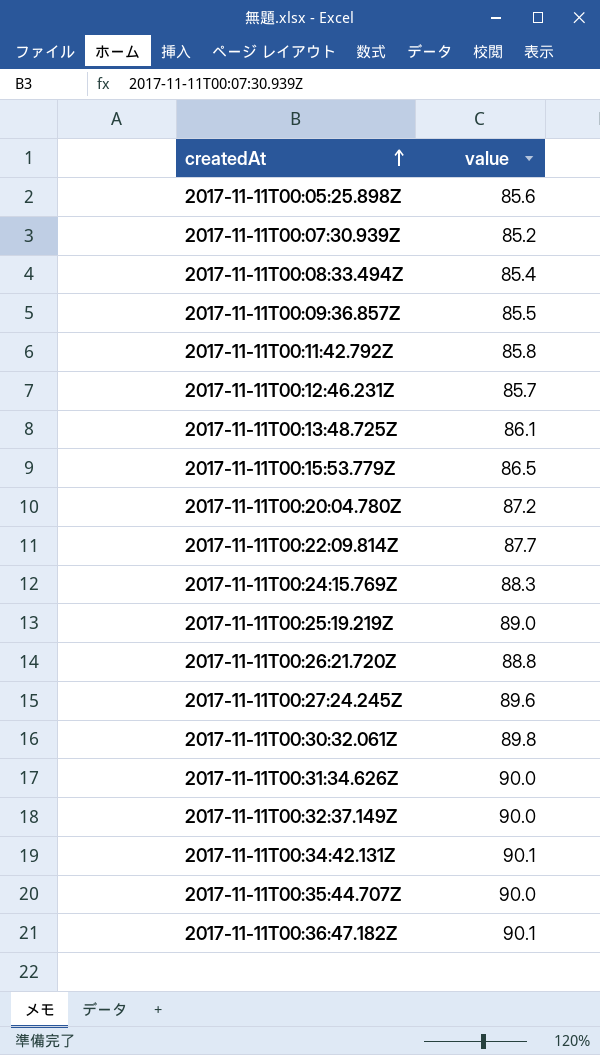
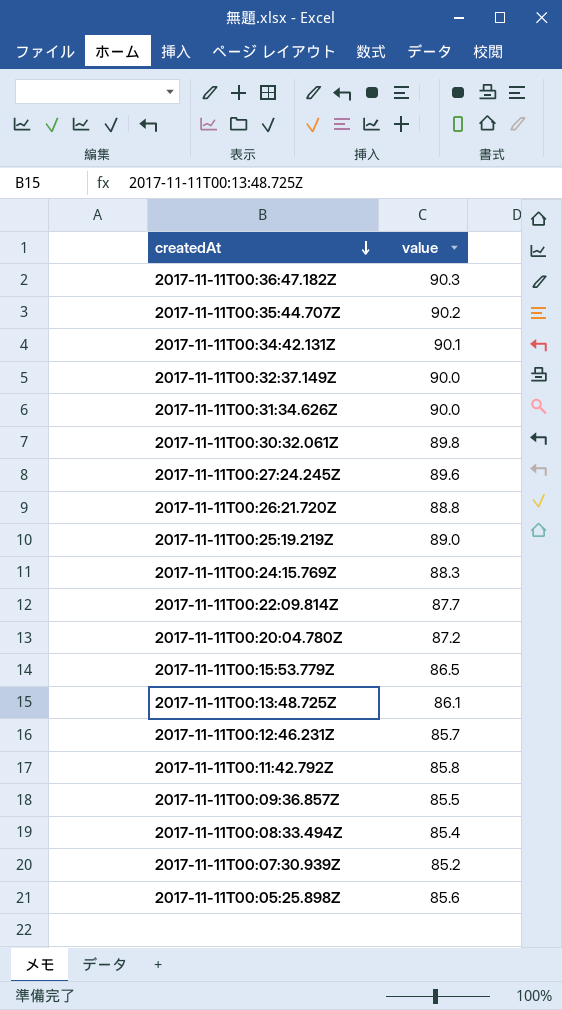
row order: createdAt ascending -> createdAt descending
2017-11-11T00:36:47.182Z | value: 90.1 -> 90.3
2017-11-11T00:35:44.707Z | value: 90.0 -> 90.2

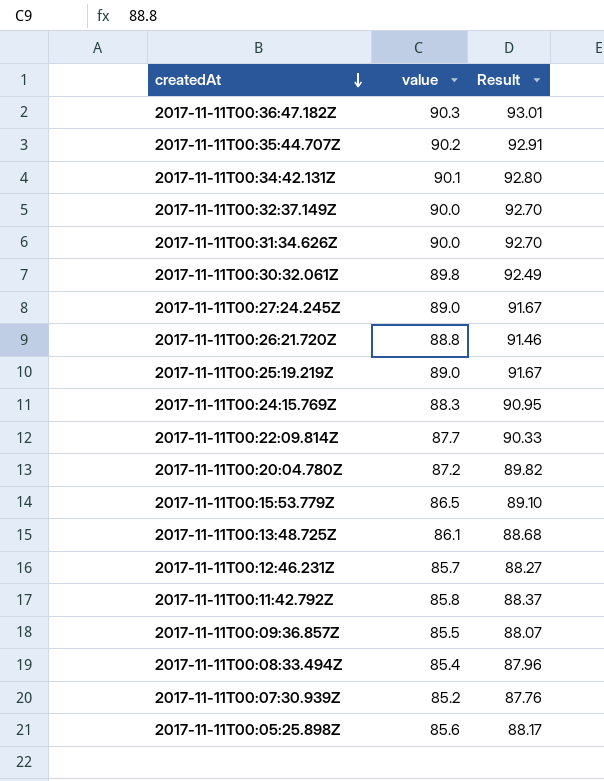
column Result | formula: none -> [value] * 1.03
2017-11-11T00:27:24.245Z | value: 89.6 -> 89.0

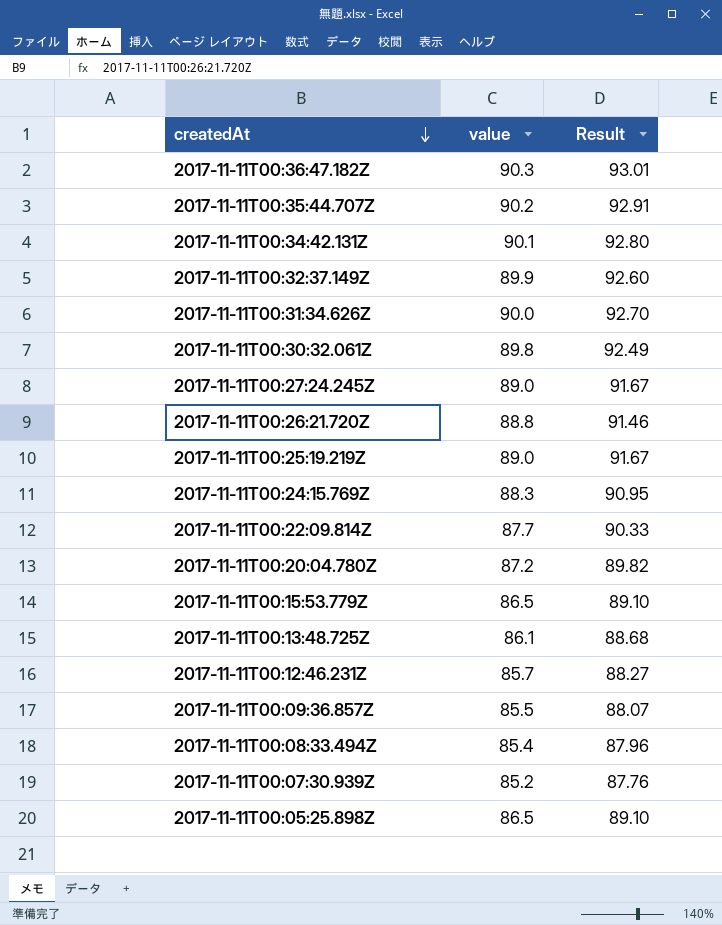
row 2017-11-11T00:11:42.792Z: 85.8 | 88.37 -> none
2017-11-11T00:32:37.149Z | value: 90.0 -> 89.9
2017-11-11T00:32:37.149Z | Result: 92.70 -> 92.60
2017-11-11T00:05:25.898Z | value: 85.6 -> 86.5
2017-11-11T00:05:25.898Z | Result: 88.17 -> 89.10

